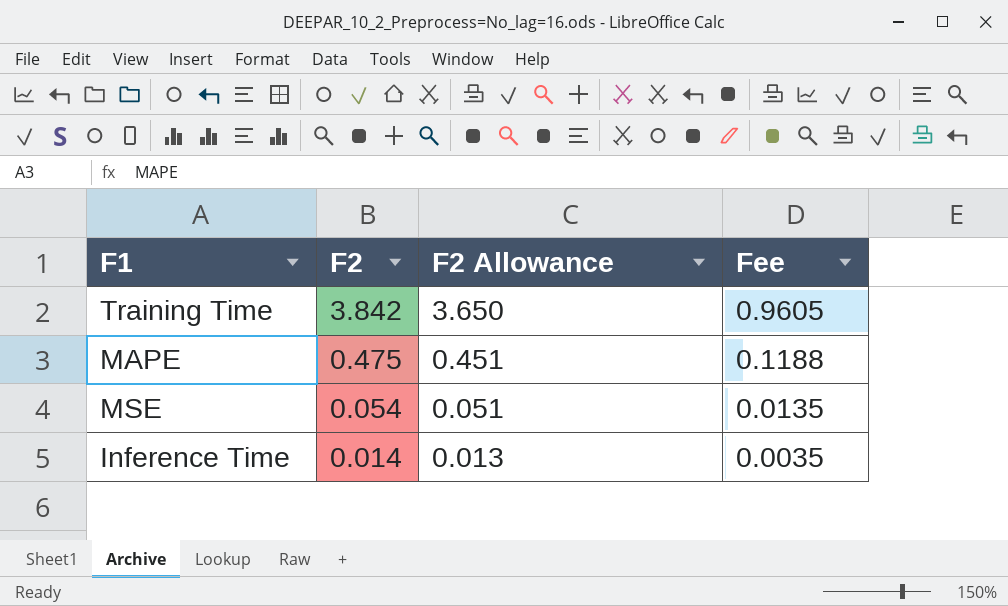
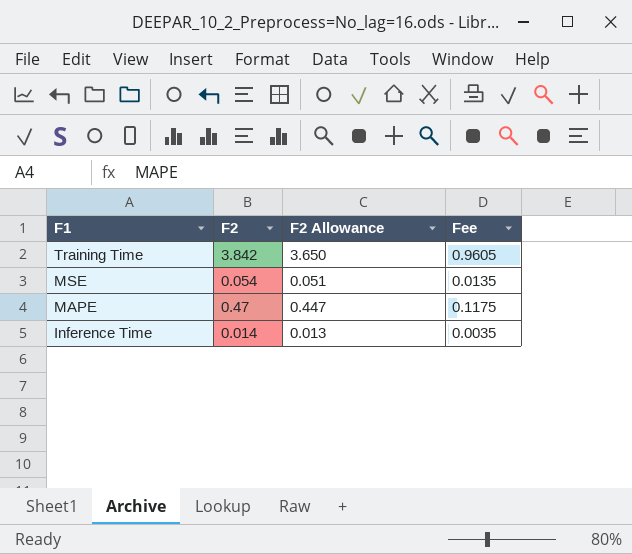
row order: F2 descending -> F1 descending
MAPE | F2: 0.475 -> 0.47
MAPE | F2 Allowance: 0.451 -> 0.447
MAPE | Fee: 0.1188 -> 0.1175

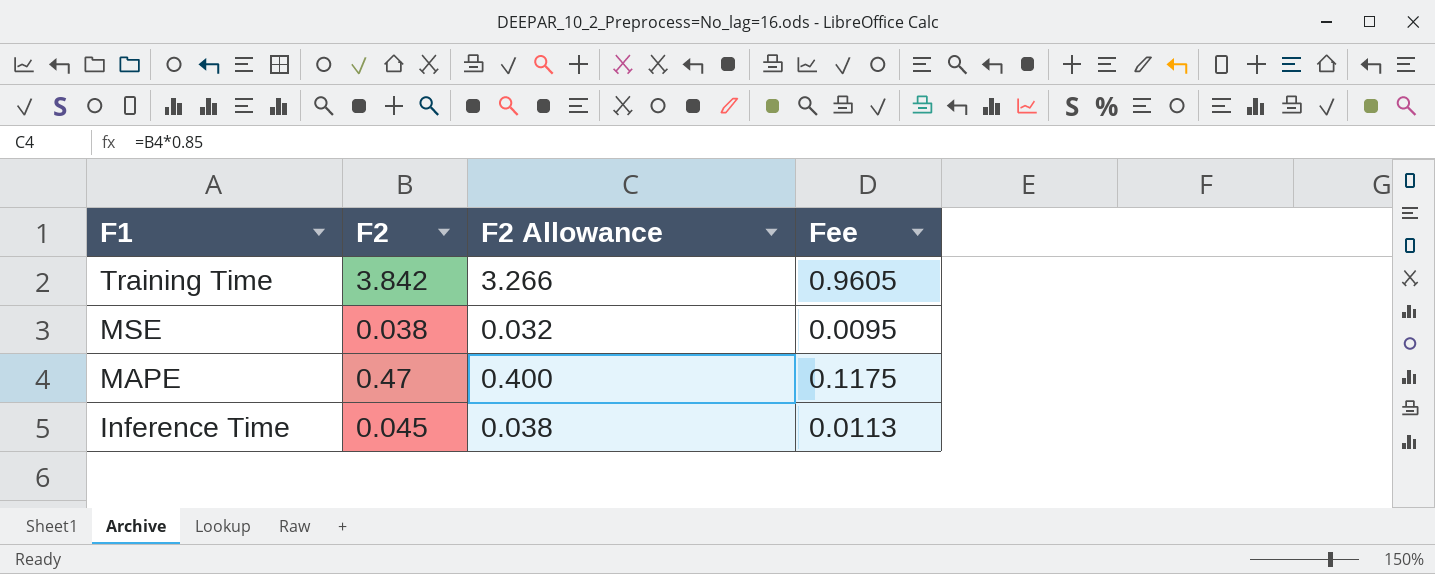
column F2 Allowance | formula: [F2] * 0.95 -> [F2] * 0.85
MSE | F2: 0.054 -> 0.038
MSE | Fee: 0.0135 -> 0.0095
Inference Time | F2: 0.014 -> 0.045
Inference Time | Fee: 0.0035 -> 0.0113

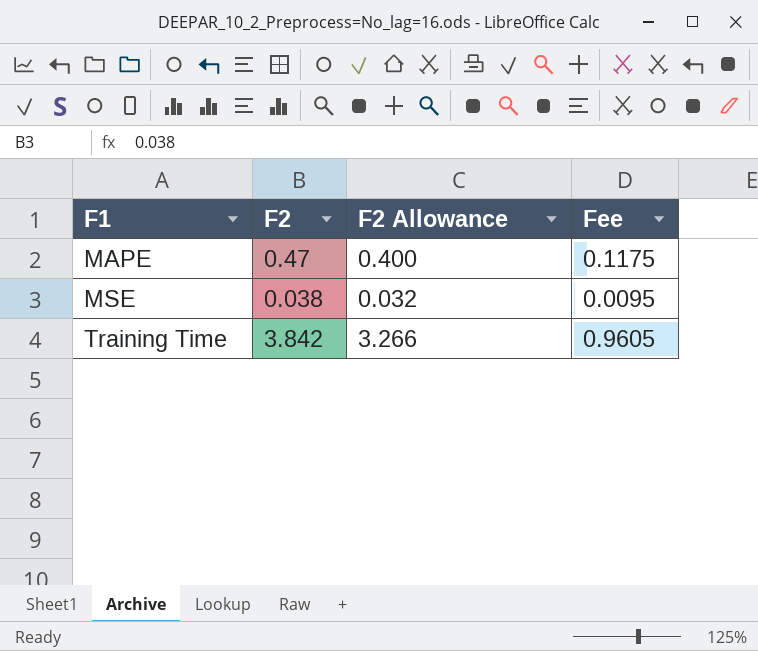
row order: F1 descending -> F1 ascending
row Inference Time: 0.045 | 0.038 | 0.0113 -> none

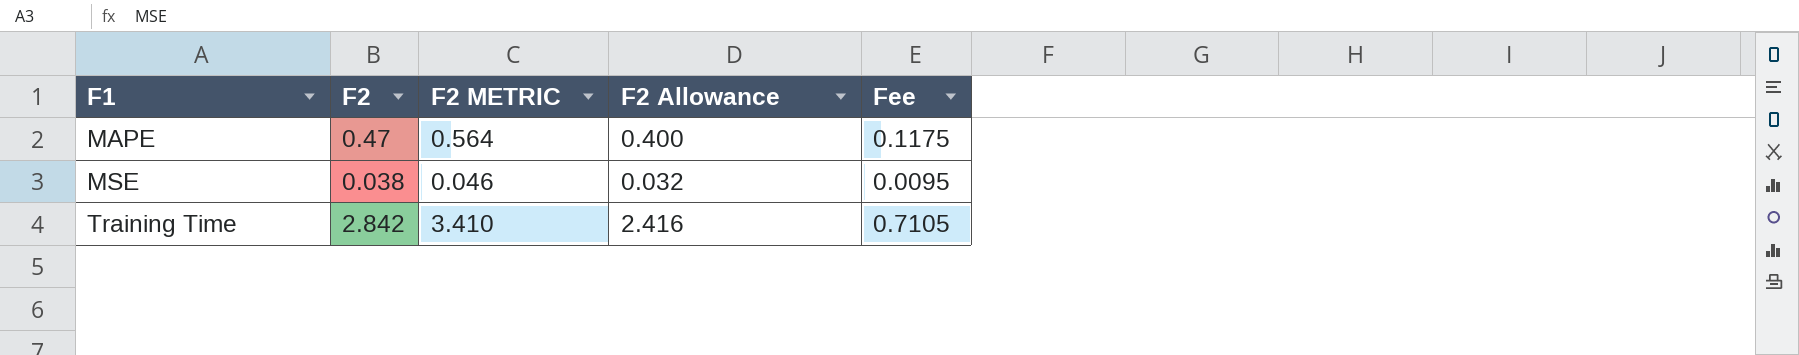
column F2 METRIC | formula: none -> [F2] * 1.2
Training Time | F2: 3.842 -> 2.842
Training Time | F2 Allowance: 3.266 -> 2.416
Training Time | Fee: 0.9605 -> 0.7105

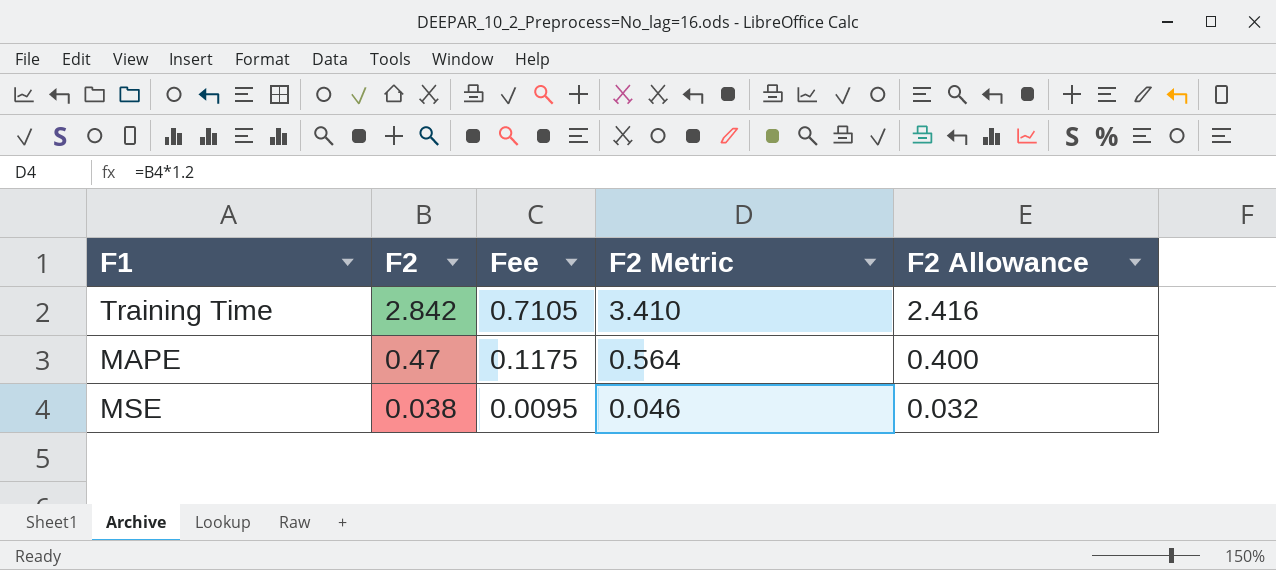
row order: F1 ascending -> F2 descending
column Fee | position: 5 -> 3
column name: F2 METRIC -> F2 Metric

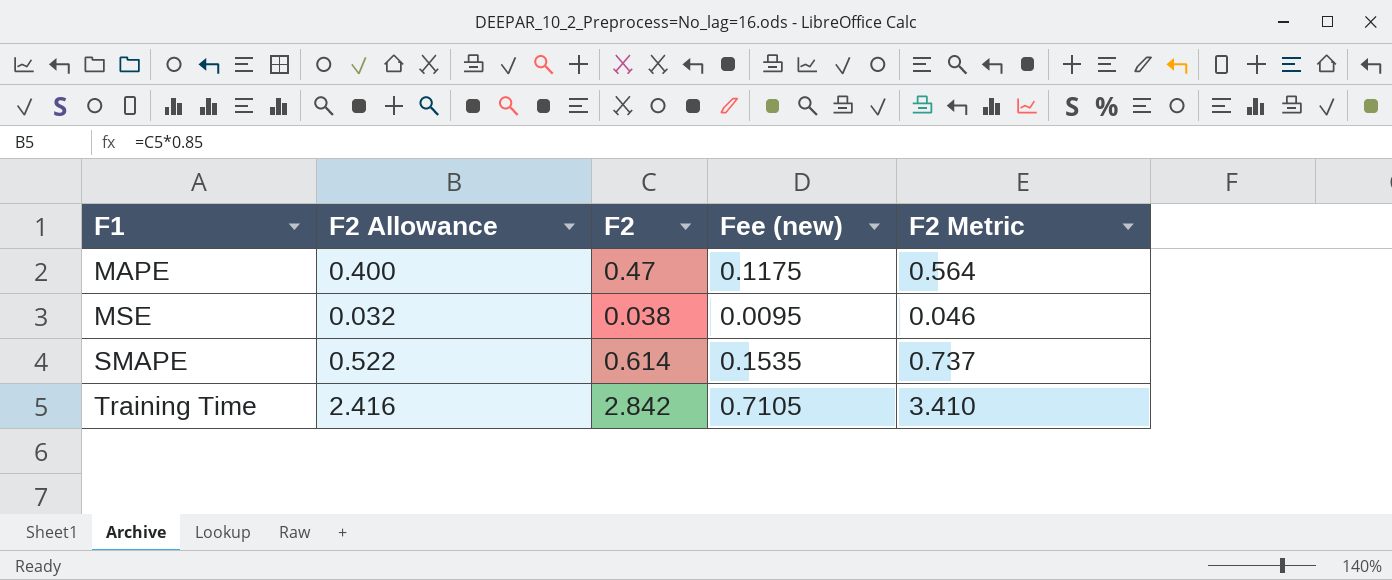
row order: F2 descending -> F1 ascending
column F2 Allowance | position: 5 -> 2
column name: Fee -> Fee (new)
row SMAPE: none -> 0.522 | 0.614 | 0.1535 | 0.737

